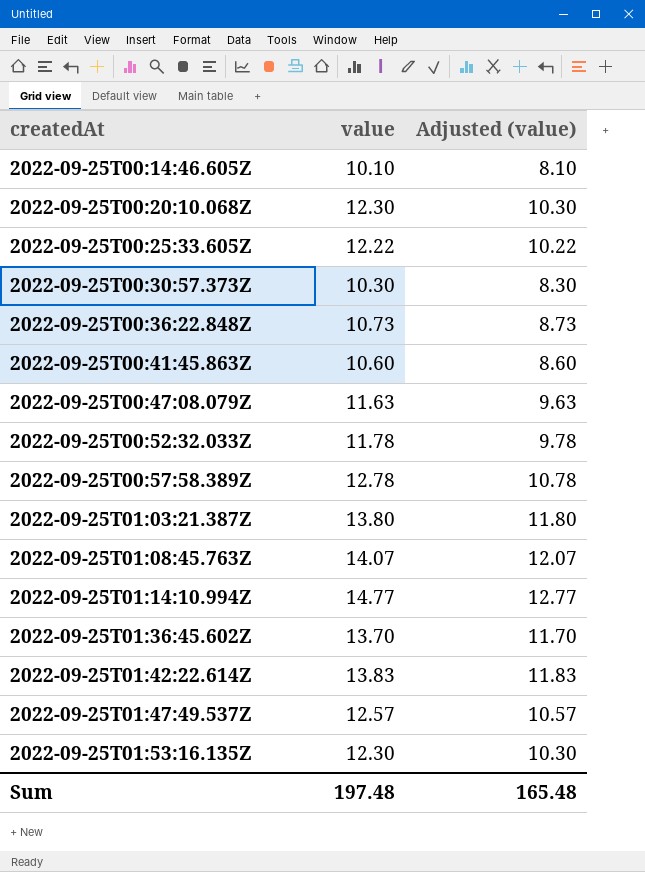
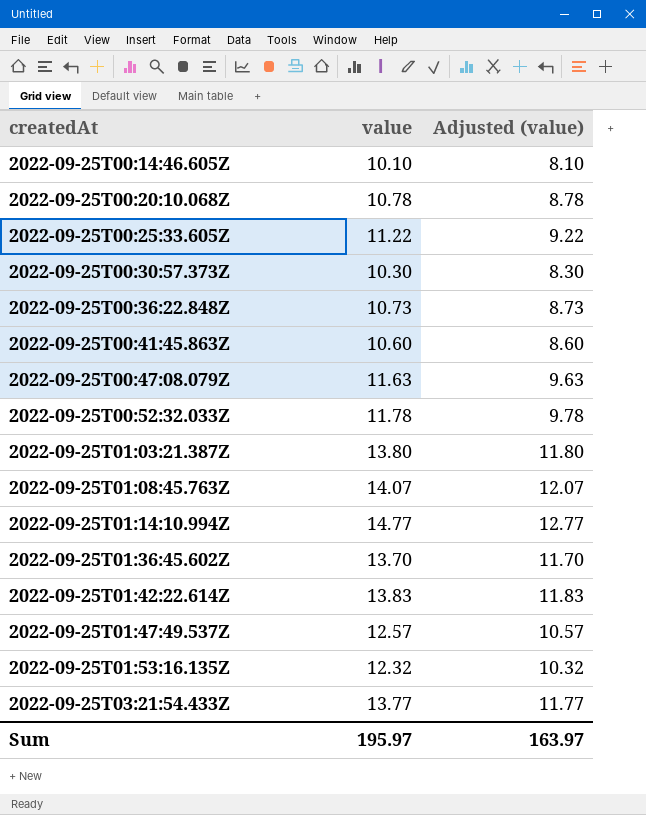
row 2022-09-25T00:57:58.389Z: 12.78 | 10.78 -> none
2022-09-25T00:20:10.068Z | value: 12.30 -> 10.78
2022-09-25T00:20:10.068Z | Adjusted (value): 10.30 -> 8.78
2022-09-25T00:25:33.605Z | value: 12.22 -> 11.22
2022-09-25T00:25:33.605Z | Adjusted (value): 10.22 -> 9.22
2022-09-25T01:53:16.135Z | value: 12.30 -> 12.32
2022-09-25T01:53:16.135Z | Adjusted (value): 10.30 -> 10.32
row 2022-09-25T03:21:54.433Z: none -> 13.77 | 11.77
Sum | value: 197.48 -> 195.97
Sum | Adjusted (value): 165.48 -> 163.97

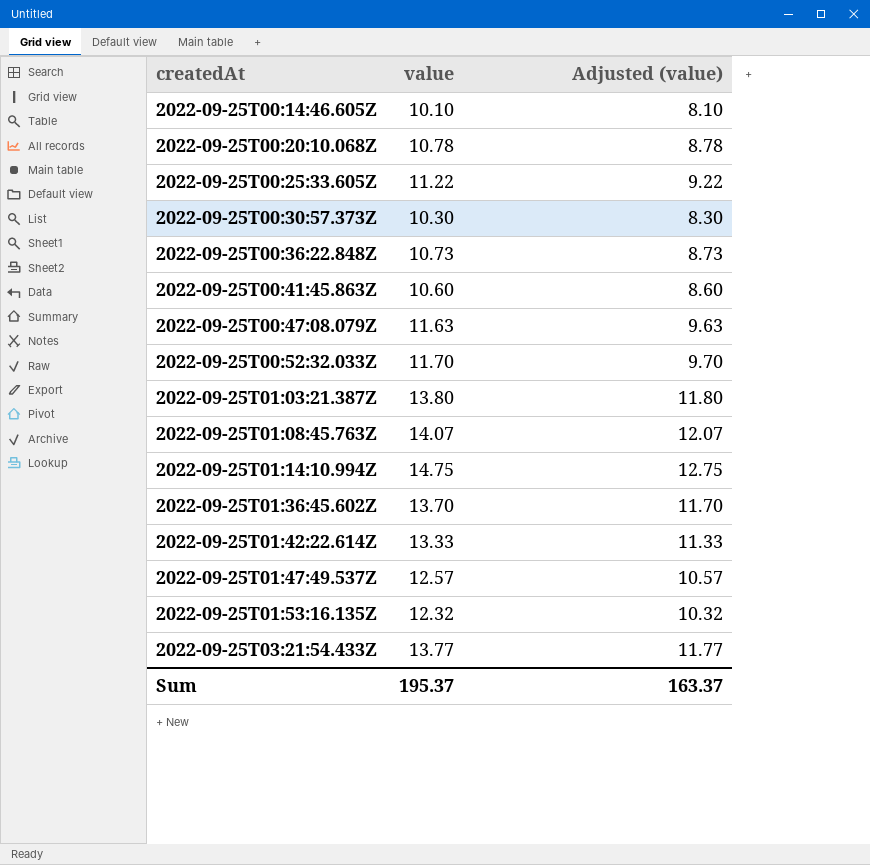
2022-09-25T00:52:32.033Z | value: 11.78 -> 11.70
2022-09-25T00:52:32.033Z | Adjusted (value): 9.78 -> 9.70
2022-09-25T01:14:10.994Z | value: 14.77 -> 14.75
2022-09-25T01:14:10.994Z | Adjusted (value): 12.77 -> 12.75
2022-09-25T01:42:22.614Z | value: 13.83 -> 13.33
2022-09-25T01:42:22.614Z | Adjusted (value): 11.83 -> 11.33
Sum | value: 195.97 -> 195.37
Sum | Adjusted (value): 163.97 -> 163.37

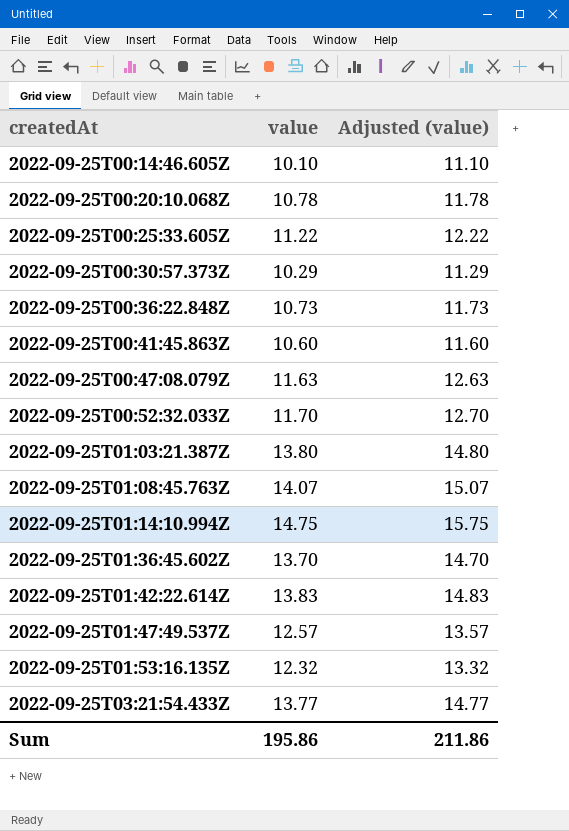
column Adjusted (value) | formula: [value] - 2 -> [value] + 1
2022-09-25T00:30:57.373Z | value: 10.30 -> 10.29
2022-09-25T01:42:22.614Z | value: 13.33 -> 13.83
Sum | value: 195.37 -> 195.86
Sum | Adjusted (value): 163.37 -> 211.86

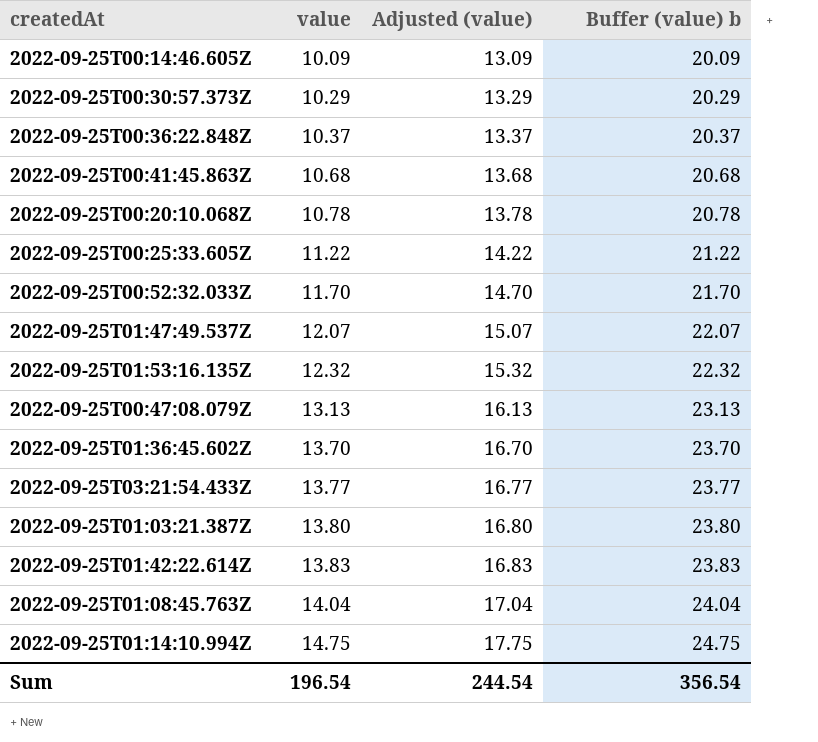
row order: createdAt ascending -> value ascending
column Adjusted (value) | formula: [value] + 1 -> [value] + 3
column Buffer (value) b | formula: none -> [value] + 10
2022-09-25T00:14:46.605Z | value: 10.10 -> 10.09
2022-09-25T00:36:22.848Z | value: 10.73 -> 10.37
2022-09-25T00:41:45.863Z | value: 10.60 -> 10.68
2022-09-25T01:47:49.537Z | value: 12.57 -> 12.07
2022-09-25T00:47:08.079Z | value: 11.63 -> 13.13
2022-09-25T01:08:45.763Z | value: 14.07 -> 14.04
Sum | value: 195.86 -> 196.54
Sum | Adjusted (value): 211.86 -> 244.54

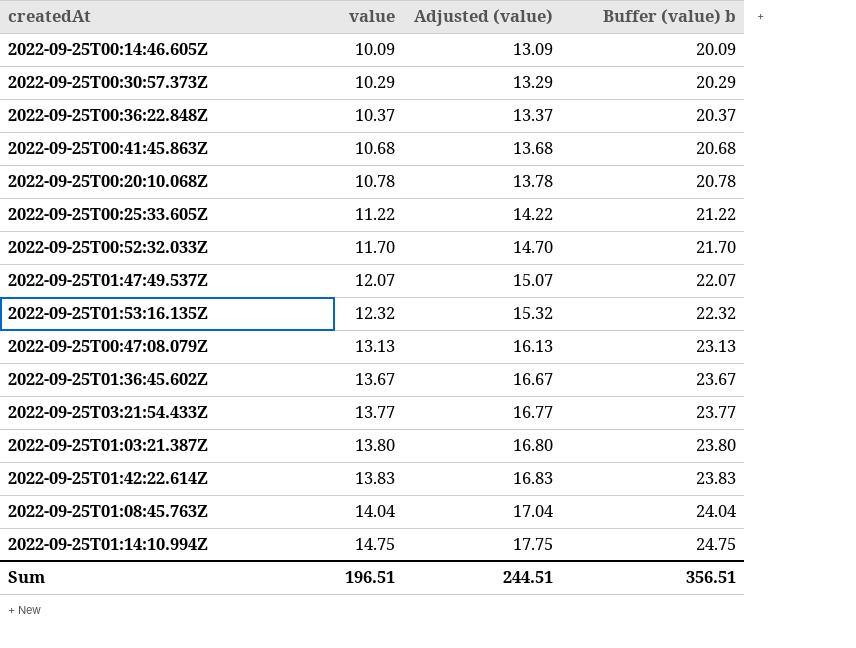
2022-09-25T01:36:45.602Z | value: 13.70 -> 13.67
2022-09-25T01:36:45.602Z | Adjusted (value): 16.70 -> 16.67
2022-09-25T01:36:45.602Z | Buffer (value) b: 23.70 -> 23.67
Sum | value: 196.54 -> 196.51
Sum | Adjusted (value): 244.54 -> 244.51
Sum | Buffer (value) b: 356.54 -> 356.51

